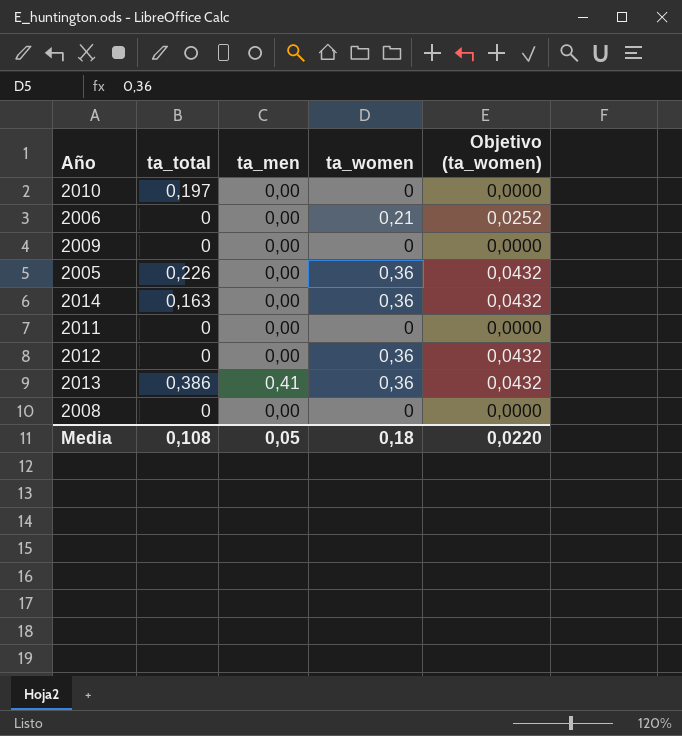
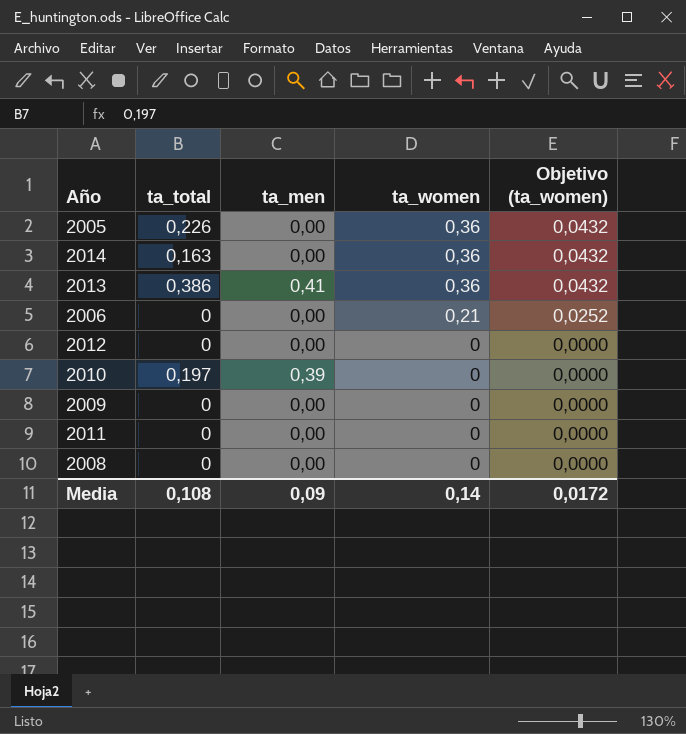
row order: none -> ta_women descending
2012 | ta_women: 0,36 -> 0
2012 | Objetivo (ta_women): 0,0432 -> 0,0000
2010 | ta_men: 0,00 -> 0,39
Media | ta_men: 0,05 -> 0,09
Media | ta_women: 0,18 -> 0,14
Media | Objetivo (ta_women): 0,0220 -> 0,0172

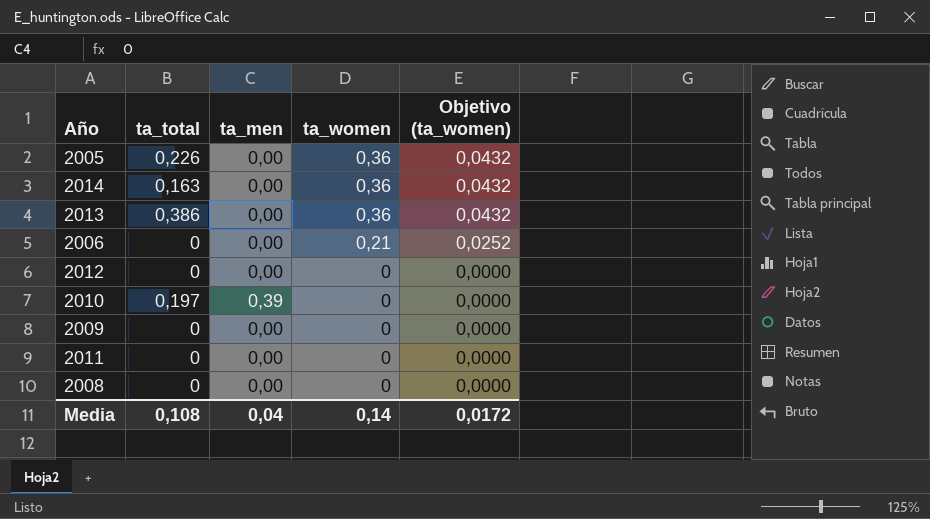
2013 | ta_men: 0,41 -> 0,00
Media | ta_men: 0,09 -> 0,04

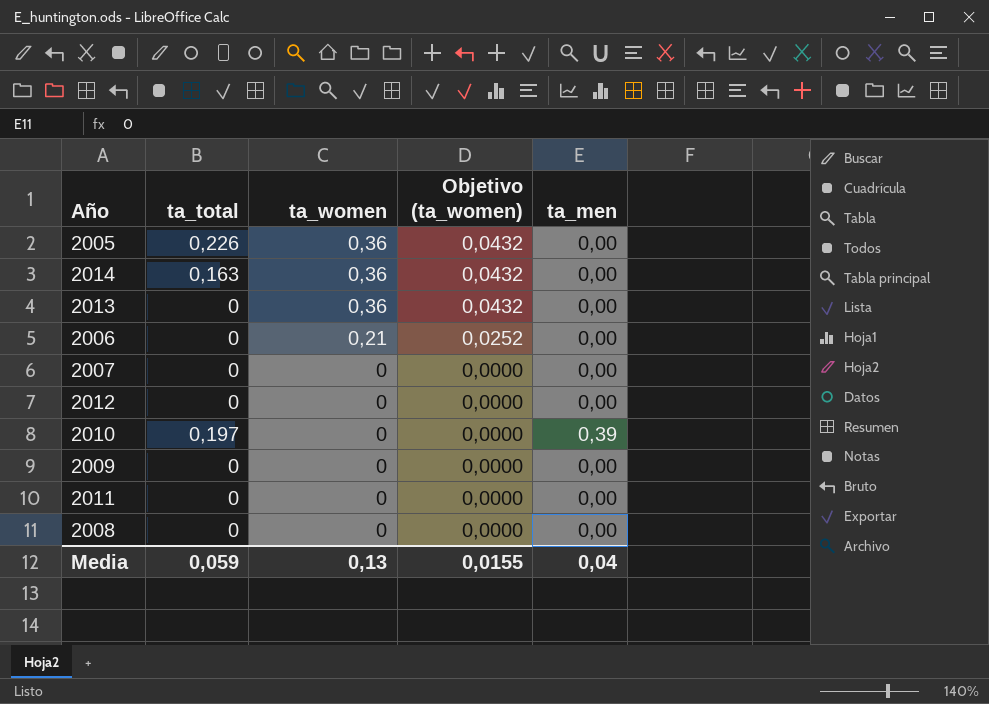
column ta_men | position: 3 -> 5
2013 | ta_total: 0,386 -> 0
row 2007: none -> 0 | 0 | 0,0000 | 0,00
Media | ta_total: 0,108 -> 0,059
Media | ta_women: 0,14 -> 0,13
Media | Objetivo (ta_women): 0,0172 -> 0,0155

